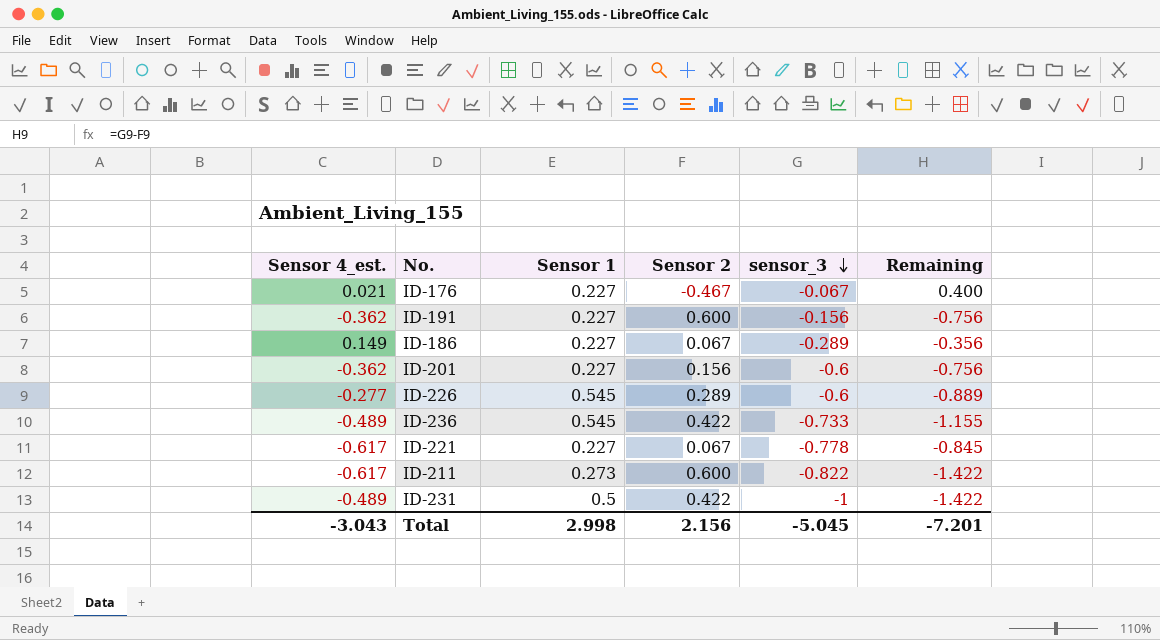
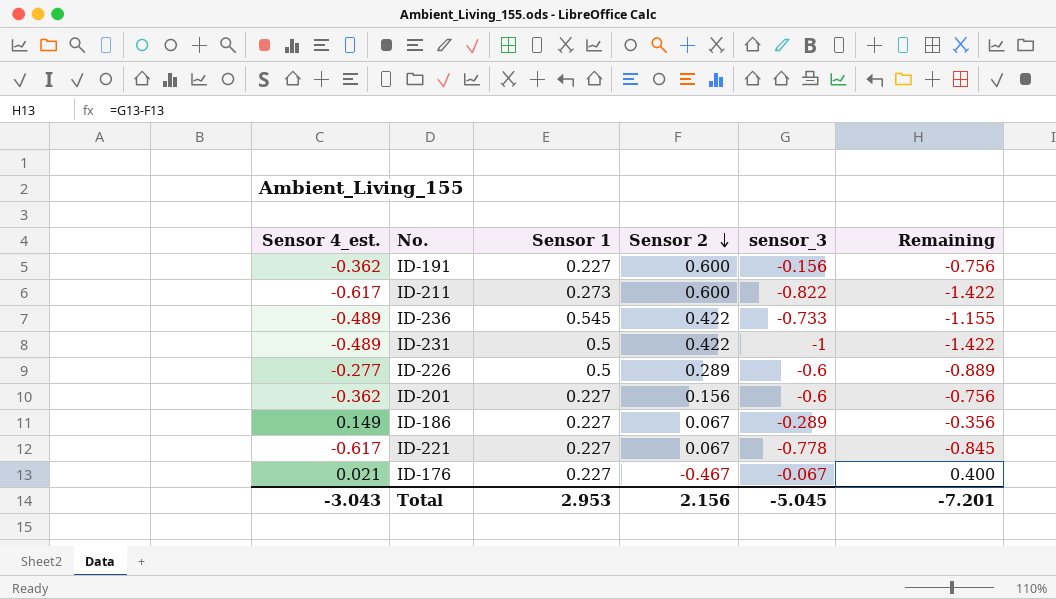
row order: sensor_3 descending -> Sensor 2 descending
ID-226 | Sensor 1: 0.545 -> 0.5
Total | Sensor 1: 2.998 -> 2.953

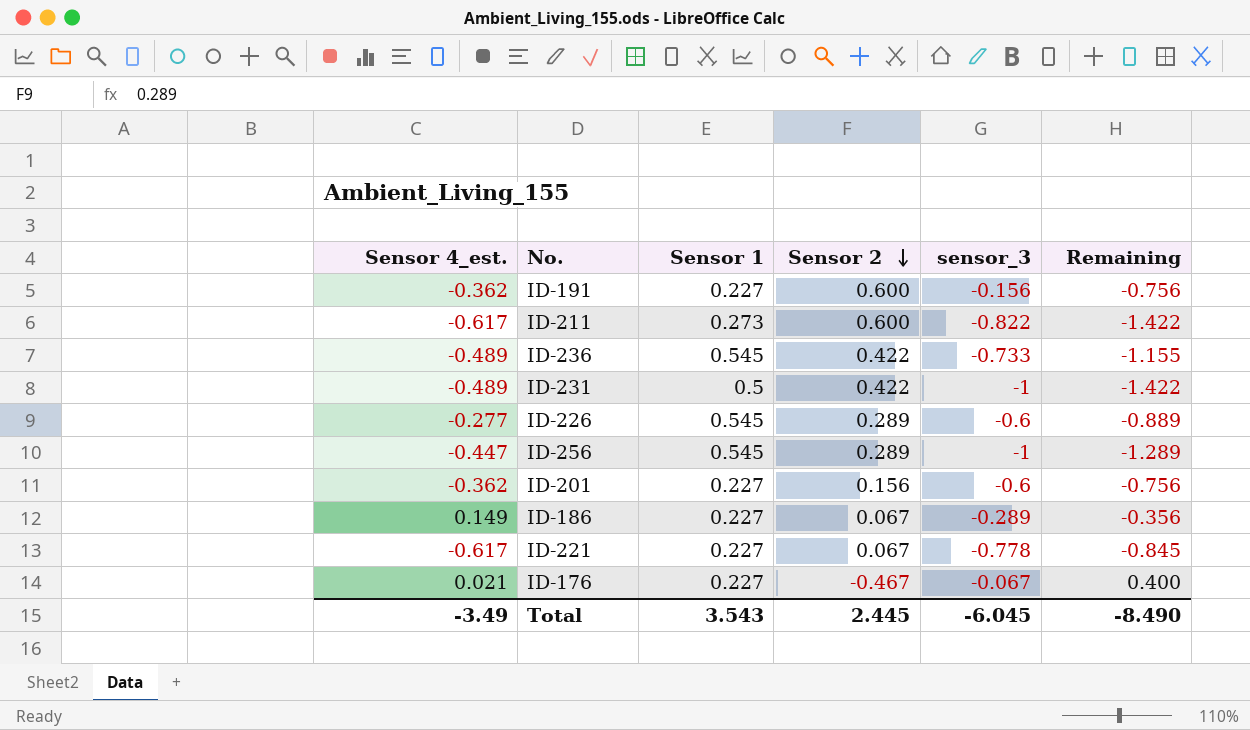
ID-226 | Sensor 1: 0.5 -> 0.545
row ID-256: none -> -0.447 | 0.545 | 0.289 | -1 | -1.289
Total | Sensor 4_est.: -3.043 -> -3.49
Total | Sensor 1: 2.953 -> 3.543
Total | Sensor 2: 2.156 -> 2.445
Total | sensor_3: -5.045 -> -6.045
Total | Remaining: -7.201 -> -8.490

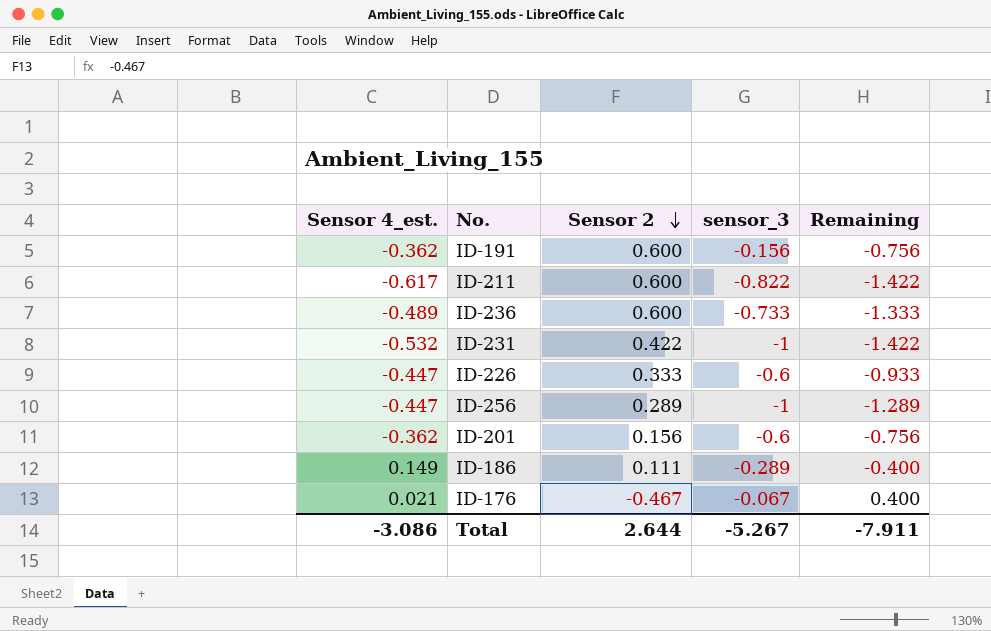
column Sensor 1 | position: 3 -> none
row ID-221: -0.617 | 0.227 | 0.067 | -0.778 | -0.845 -> none
ID-236 | Sensor 2: 0.422 -> 0.600
ID-236 | Remaining: -1.155 -> -1.333
ID-231 | Sensor 4_est.: -0.489 -> -0.532
ID-226 | Sensor 4_est.: -0.277 -> -0.447
ID-226 | Sensor 2: 0.289 -> 0.333
ID-226 | Remaining: -0.889 -> -0.933
ID-186 | Sensor 2: 0.067 -> 0.111
ID-186 | Remaining: -0.356 -> -0.400
Total | Sensor 4_est.: -3.49 -> -3.086
Total | Sensor 2: 2.445 -> 2.644
Total | sensor_3: -6.045 -> -5.267
Total | Remaining: -8.490 -> -7.911

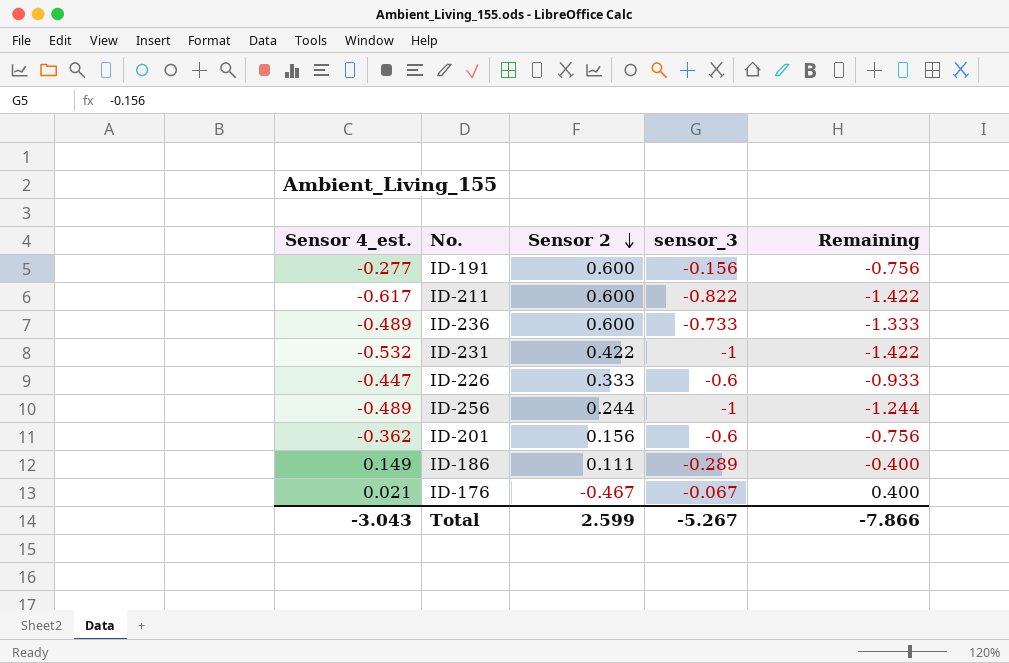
ID-191 | Sensor 4_est.: -0.362 -> -0.277
ID-256 | Sensor 4_est.: -0.447 -> -0.489
ID-256 | Sensor 2: 0.289 -> 0.244
ID-256 | Remaining: -1.289 -> -1.244
Total | Sensor 4_est.: -3.086 -> -3.043
Total | Sensor 2: 2.644 -> 2.599
Total | Remaining: -7.911 -> -7.866

